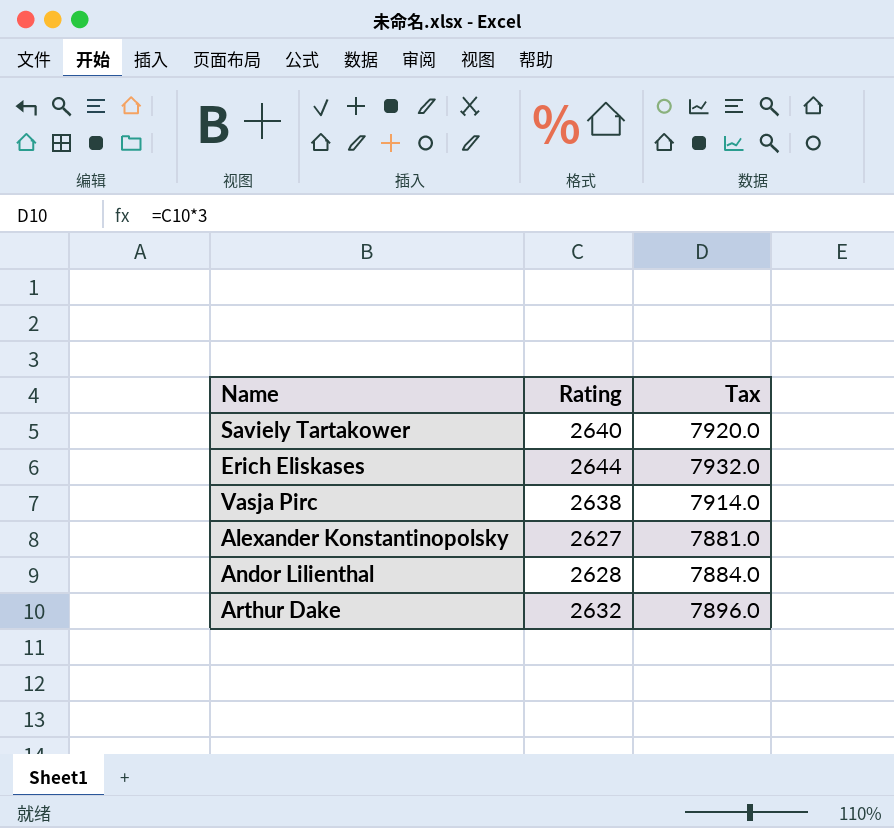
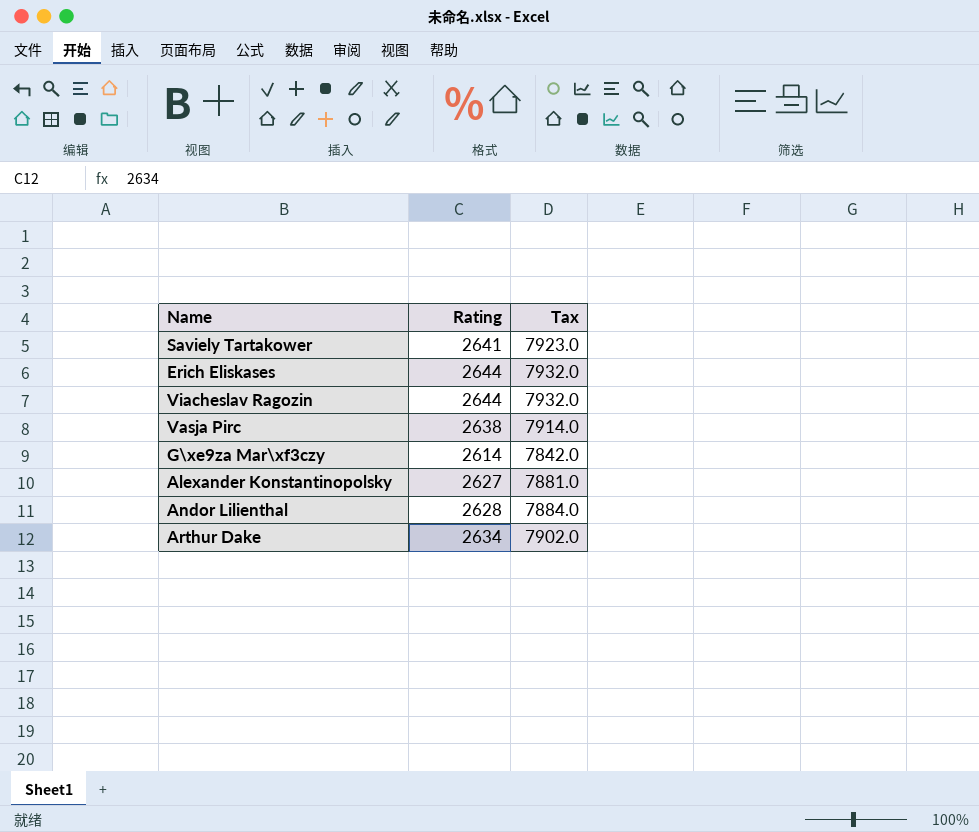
Saviely Tartakower | Rating: 2640 -> 2641
Saviely Tartakower | Tax: 7920.0 -> 7923.0
row Viacheslav Ragozin: none -> 2644 | 7932.0
row G\xe9za Mar\xf3czy: none -> 2614 | 7842.0
Arthur Dake | Rating: 2632 -> 2634
Arthur Dake | Tax: 7896.0 -> 7902.0

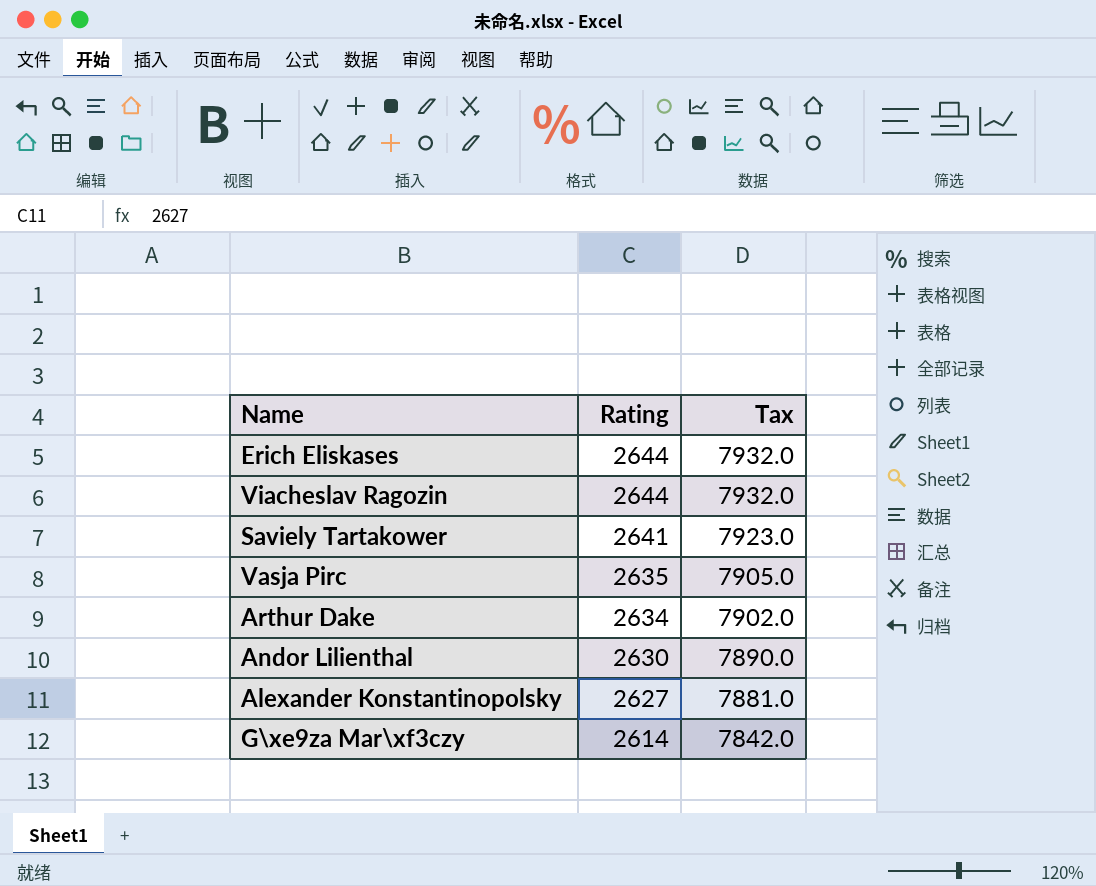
row order: none -> Rating descending
Vasja Pirc | Rating: 2638 -> 2635
Vasja Pirc | Tax: 7914.0 -> 7905.0
Andor Lilienthal | Rating: 2628 -> 2630
Andor Lilienthal | Tax: 7884.0 -> 7890.0

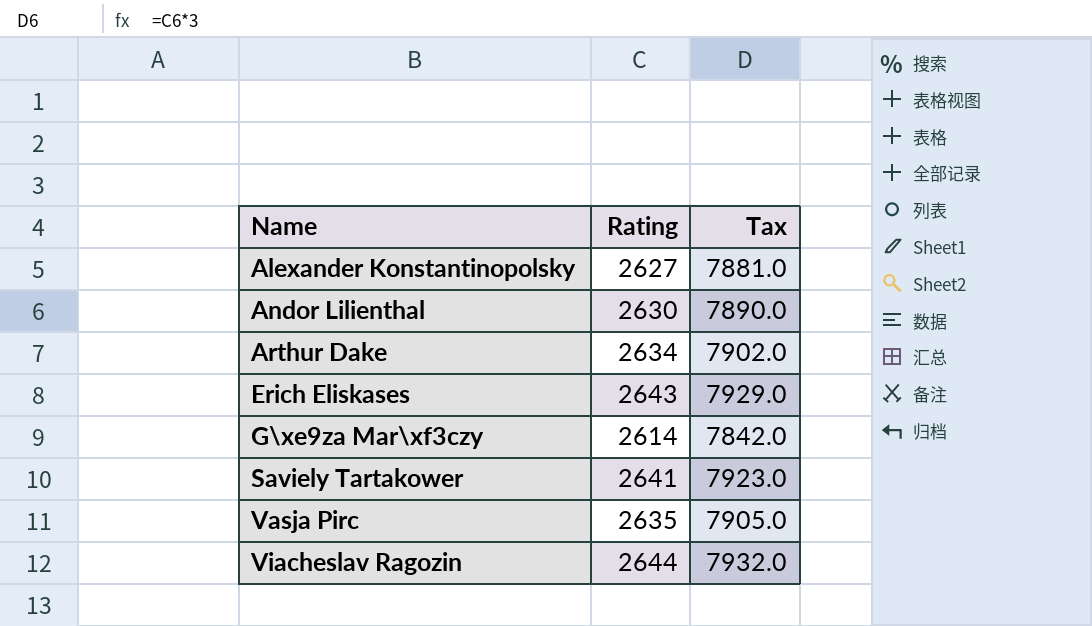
row order: Rating descending -> Name ascending
Erich Eliskases | Rating: 2644 -> 2643
Erich Eliskases | Tax: 7932.0 -> 7929.0

